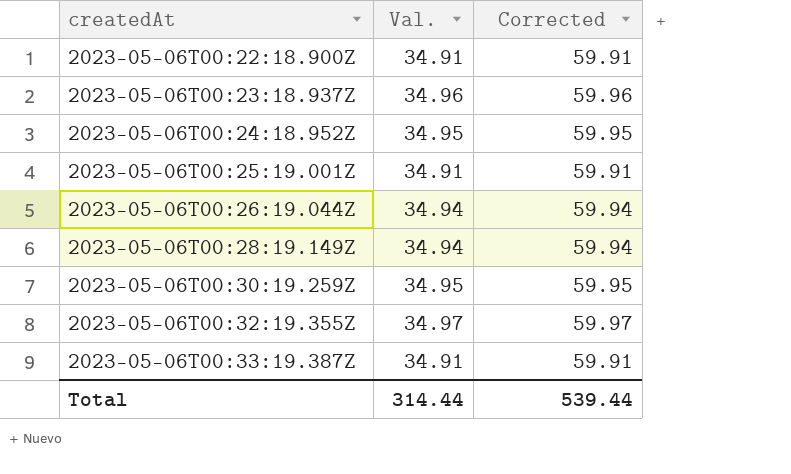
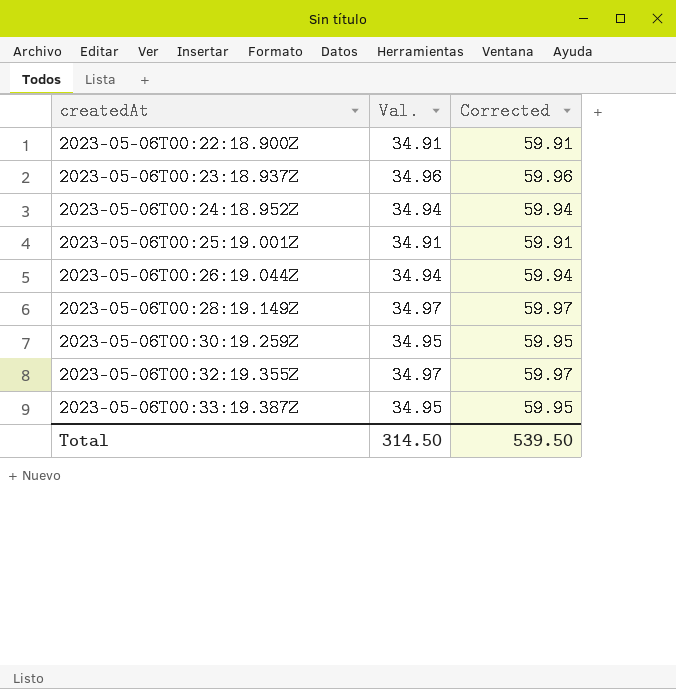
2023-05-06T00:24:18.952Z | Val.: 34.95 -> 34.94
2023-05-06T00:24:18.952Z | Corrected: 59.95 -> 59.94
2023-05-06T00:28:19.149Z | Val.: 34.94 -> 34.97
2023-05-06T00:28:19.149Z | Corrected: 59.94 -> 59.97
2023-05-06T00:33:19.387Z | Val.: 34.91 -> 34.95
2023-05-06T00:33:19.387Z | Corrected: 59.91 -> 59.95
Total | Val.: 314.44 -> 314.50
Total | Corrected: 539.44 -> 539.50

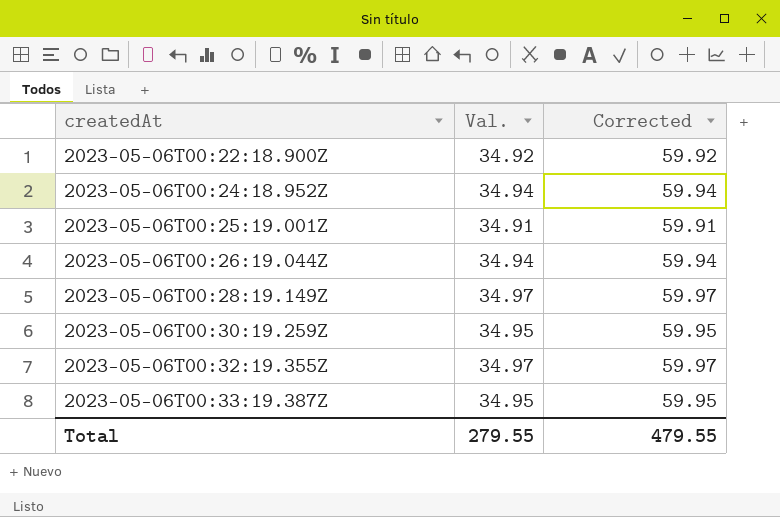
row 2023-05-06T00:23:18.937Z: 34.96 | 59.96 -> none
2023-05-06T00:22:18.900Z | Val.: 34.91 -> 34.92
2023-05-06T00:22:18.900Z | Corrected: 59.91 -> 59.92
Total | Val.: 314.50 -> 279.55
Total | Corrected: 539.50 -> 479.55

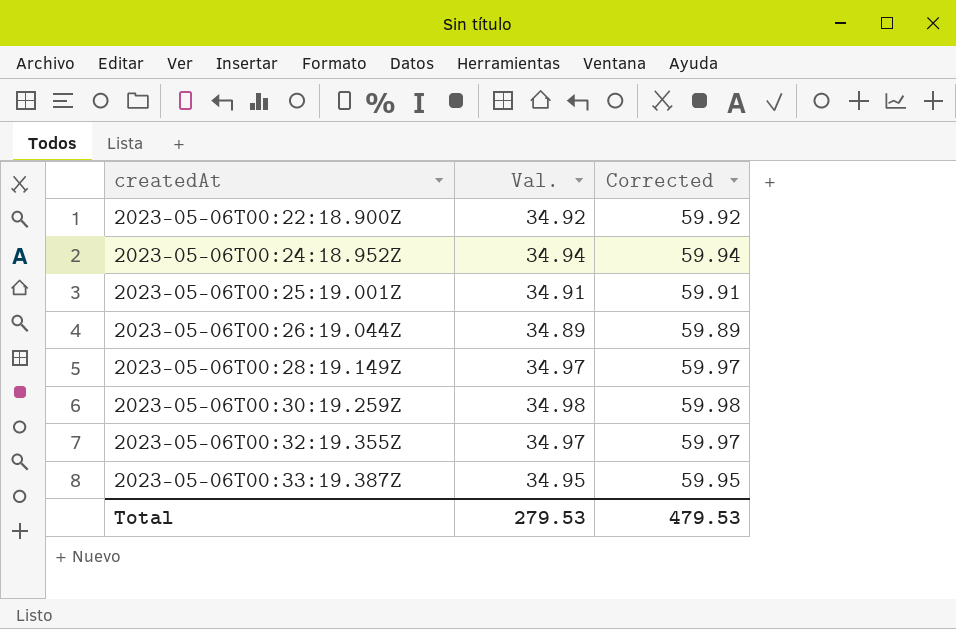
2023-05-06T00:26:19.044Z | Val.: 34.94 -> 34.89
2023-05-06T00:26:19.044Z | Corrected: 59.94 -> 59.89
2023-05-06T00:30:19.259Z | Val.: 34.95 -> 34.98
2023-05-06T00:30:19.259Z | Corrected: 59.95 -> 59.98
Total | Val.: 279.55 -> 279.53
Total | Corrected: 479.55 -> 479.53

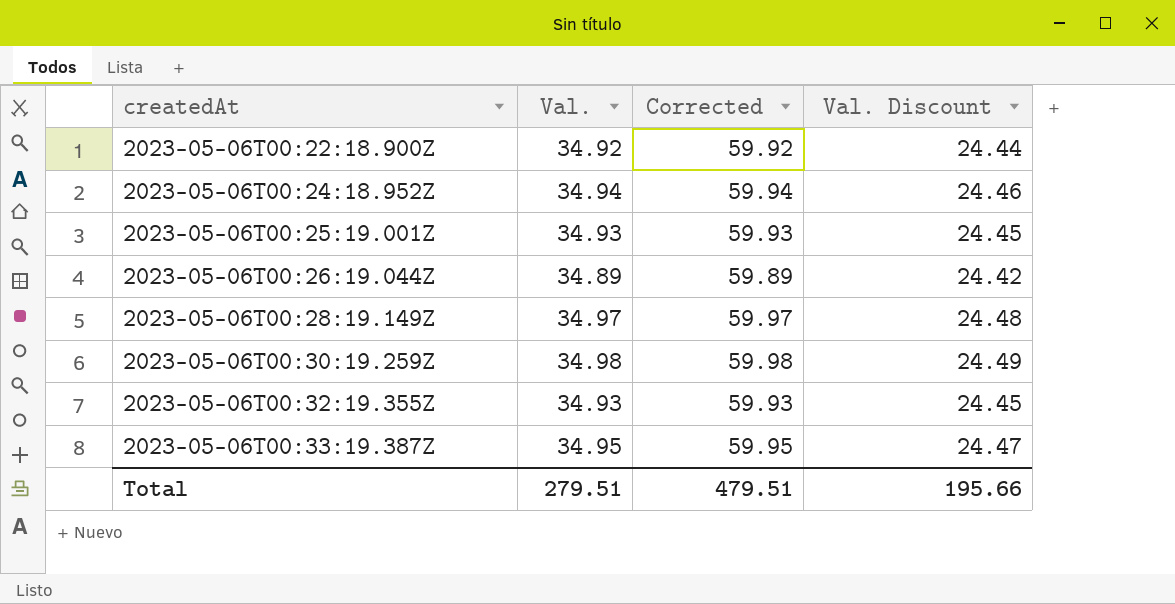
column Val. Discount | formula: none -> [Val.] * 0.7
2023-05-06T00:25:19.001Z | Val.: 34.91 -> 34.93
2023-05-06T00:25:19.001Z | Corrected: 59.91 -> 59.93
2023-05-06T00:32:19.355Z | Val.: 34.97 -> 34.93
2023-05-06T00:32:19.355Z | Corrected: 59.97 -> 59.93
Total | Val.: 279.53 -> 279.51
Total | Corrected: 479.53 -> 479.51

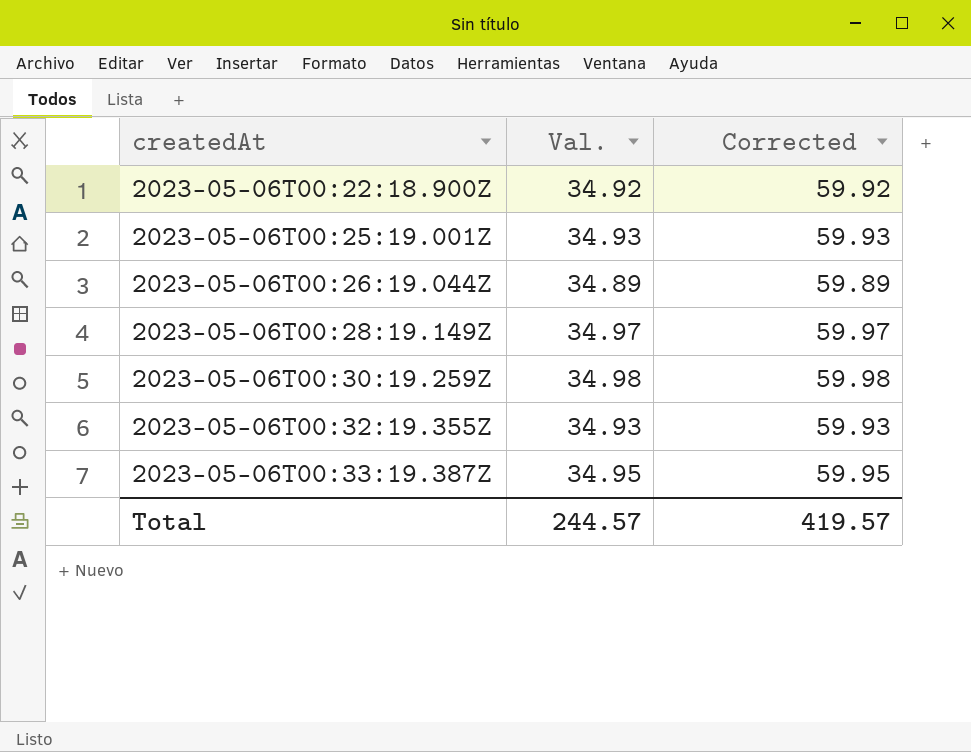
column Val. Discount | formula: [Val.] * 0.7 -> none
row 2023-05-06T00:24:18.952Z: 34.94 | 59.94 | 24.46 -> none
Total | Val.: 279.51 -> 244.57
Total | Corrected: 479.51 -> 419.57

